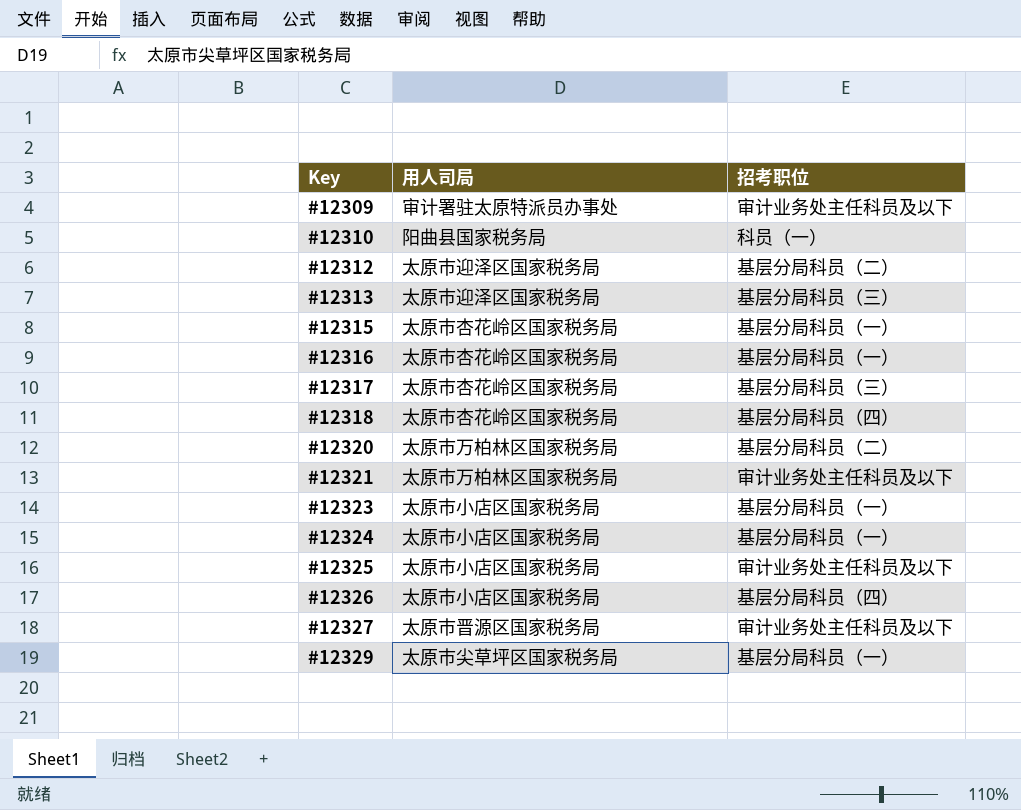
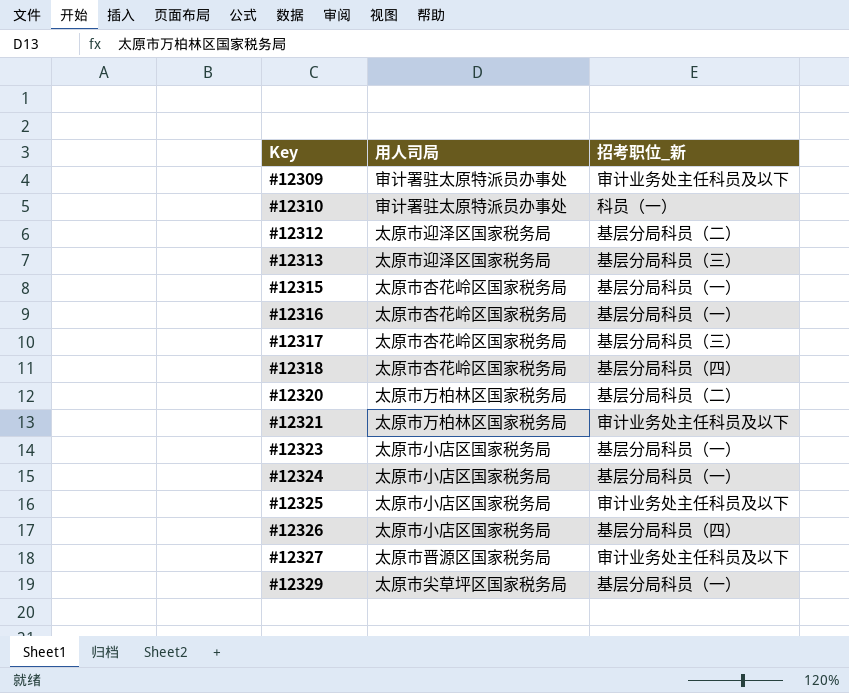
column name: 招考职位 -> 招考职位_新
#12310 | 用人司局: 阳曲县国家税务局 -> 审计署驻太原特派员办事处

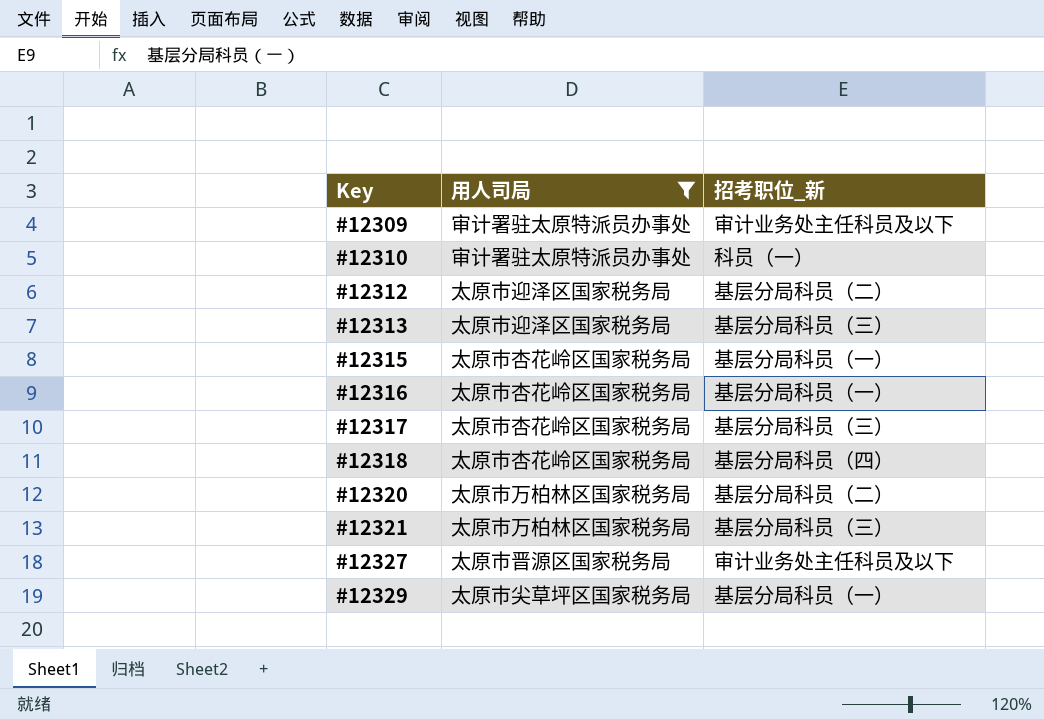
filter: none -> 用人司局 != 太原市小店区国家税务局
#12321 | 招考职位_新: 审计业务处主任科员及以下 -> 基层分局科员（三）

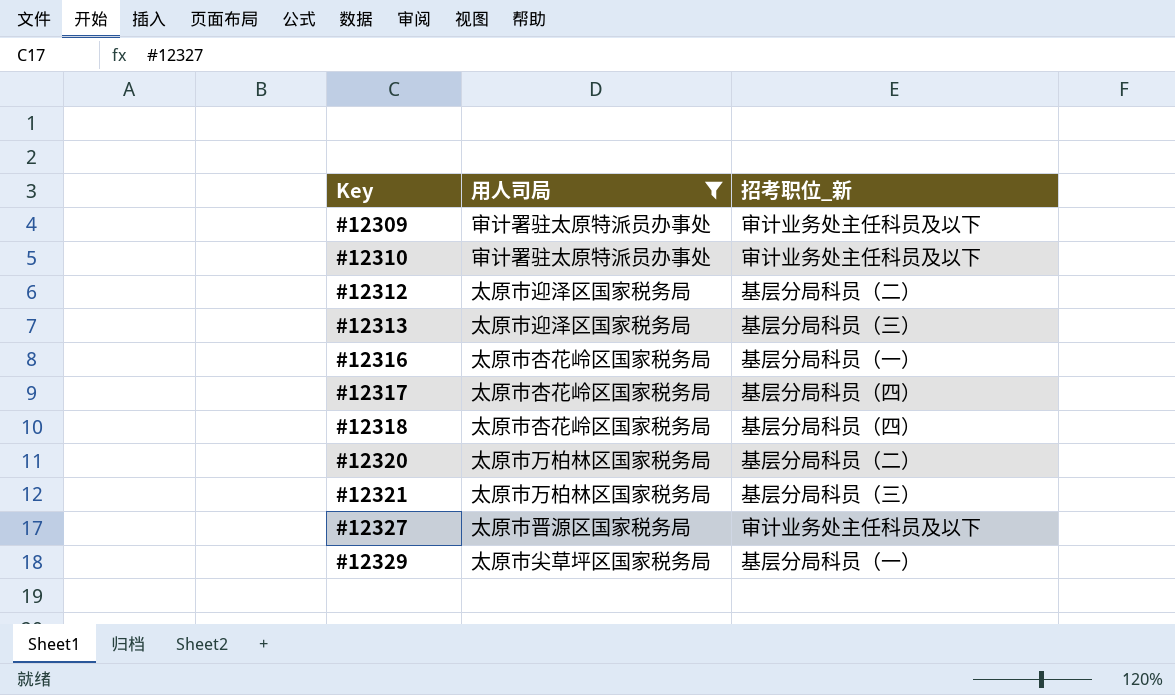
row #12315: 太原市杏花岭区国家税务局 | 基层分局科员（一） -> none
#12310 | 招考职位_新: 科员（一） -> 审计业务处主任科员及以下
#12317 | 招考职位_新: 基层分局科员（三） -> 基层分局科员（四）

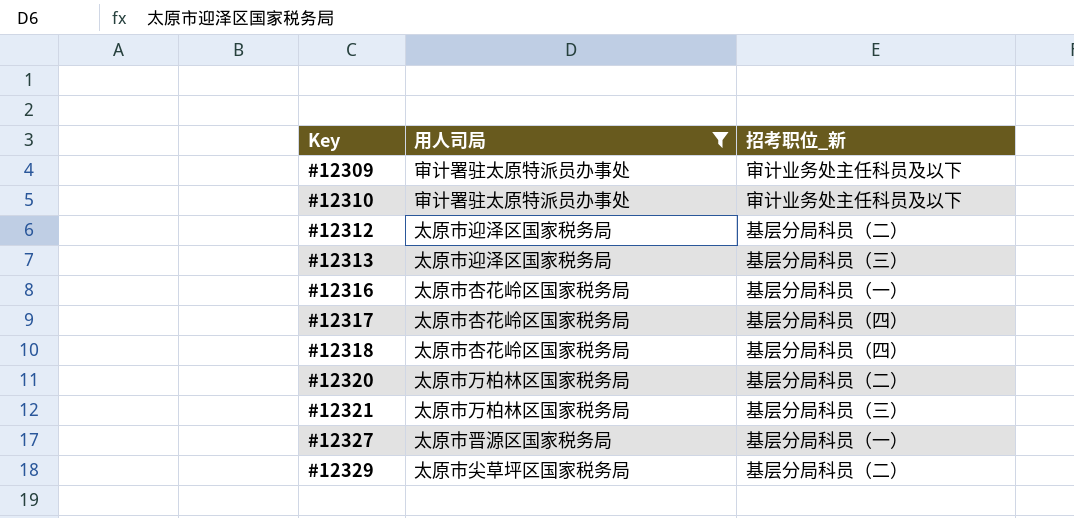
#12327 | 招考职位_新: 审计业务处主任科员及以下 -> 基层分局科员（一）
#12329 | 招考职位_新: 基层分局科员（一） -> 基层分局科员（二）

